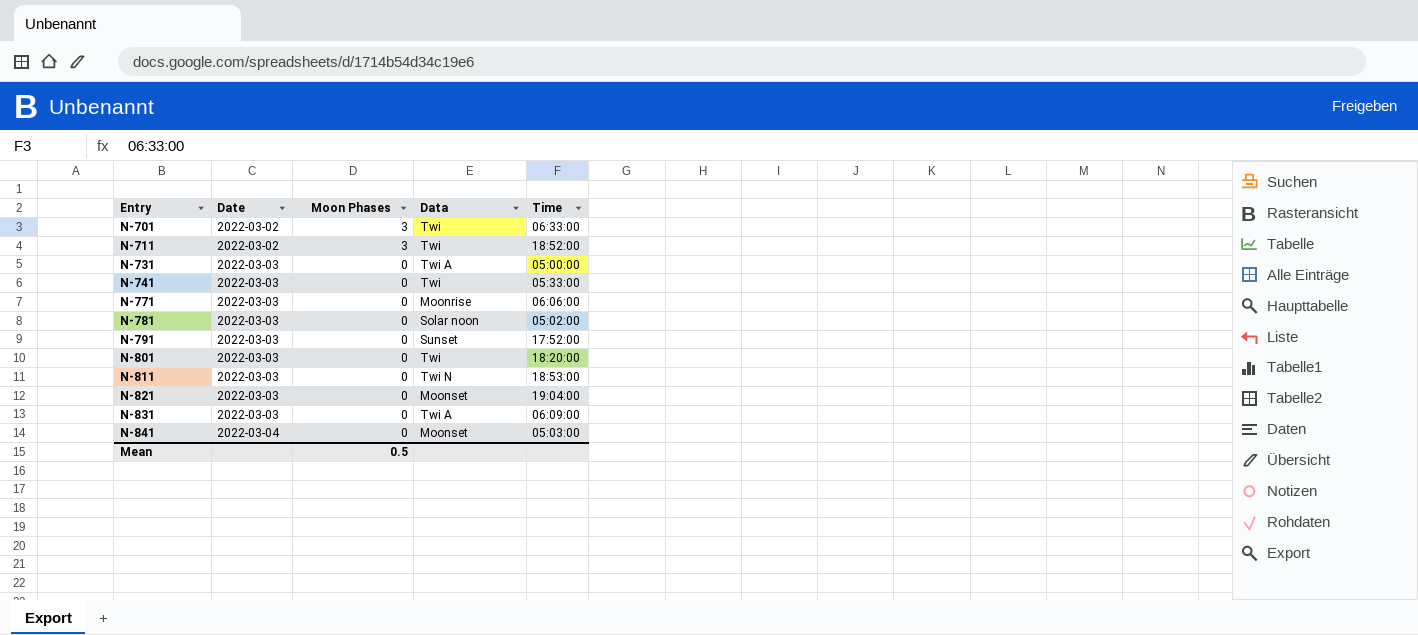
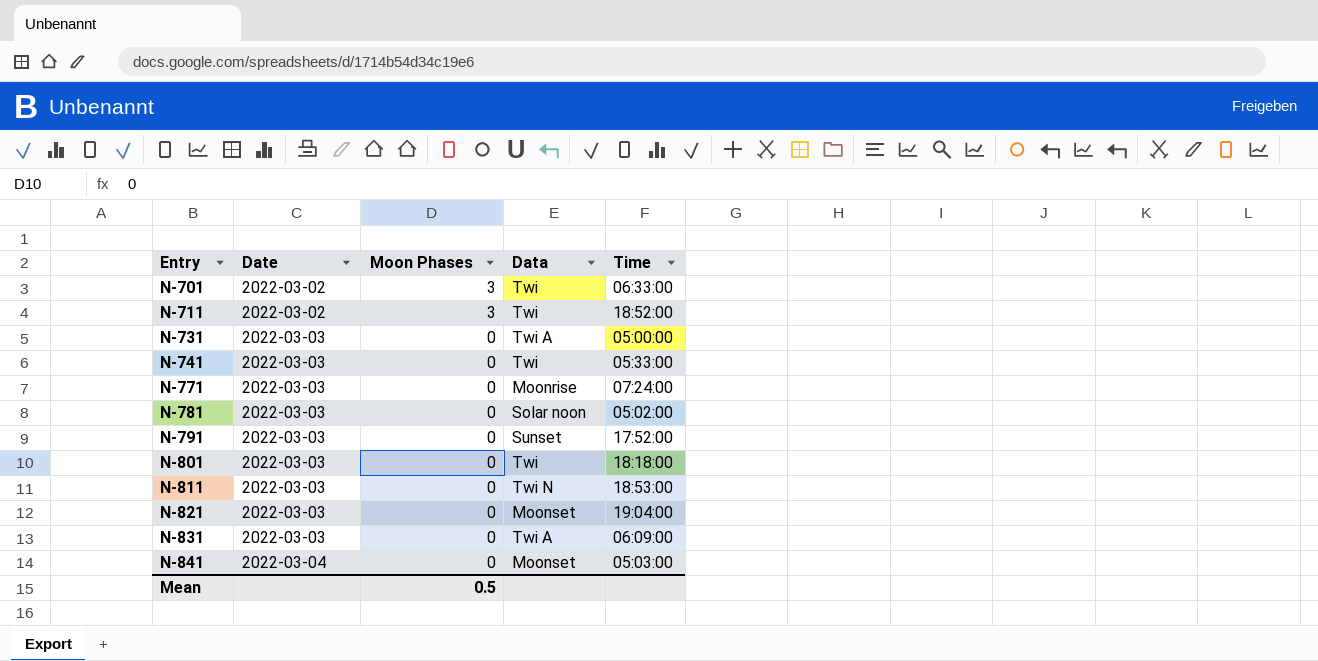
N-771 | Time: 06:06:00 -> 07:24:00
N-801 | Time: 18:20:00 -> 18:18:00

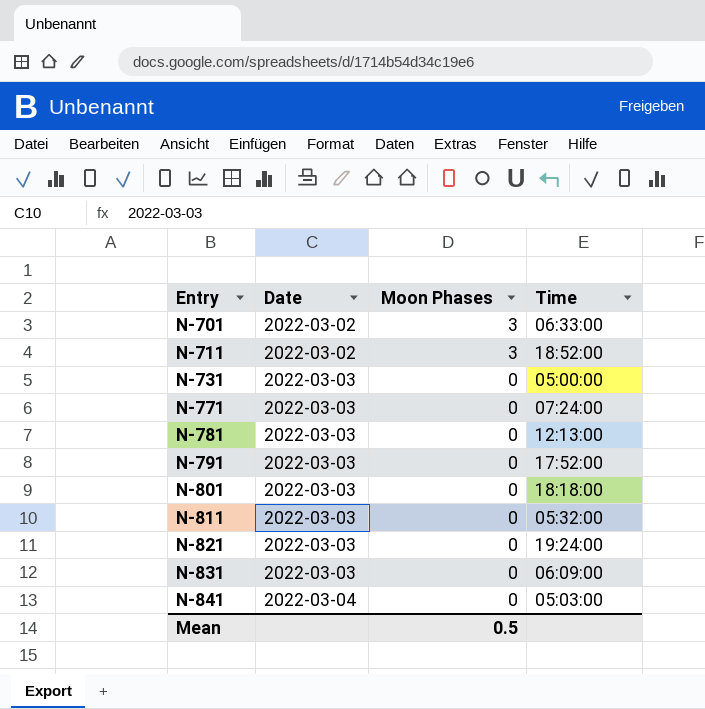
column Data | position: 4 -> none
row N-741: 2022-03-03 | 0 | Twi | 05:33:00 -> none
N-781 | Time: 05:02:00 -> 12:13:00
N-811 | Time: 18:53:00 -> 05:32:00
N-821 | Time: 19:04:00 -> 19:24:00

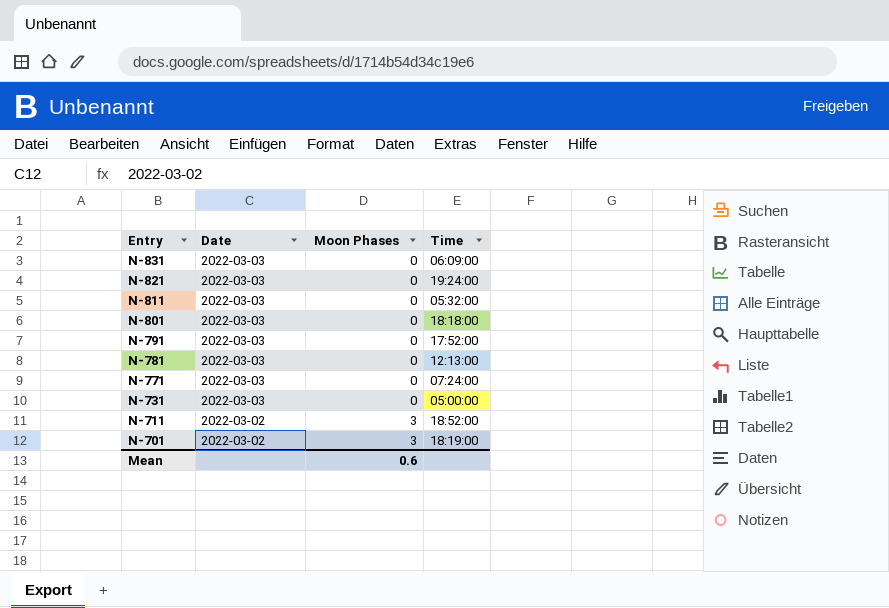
row order: Entry ascending -> Entry descending
row N-841: 2022-03-04 | 0 | 05:03:00 -> none
N-701 | Time: 06:33:00 -> 18:19:00
Mean | Moon Phases: 0.5 -> 0.6

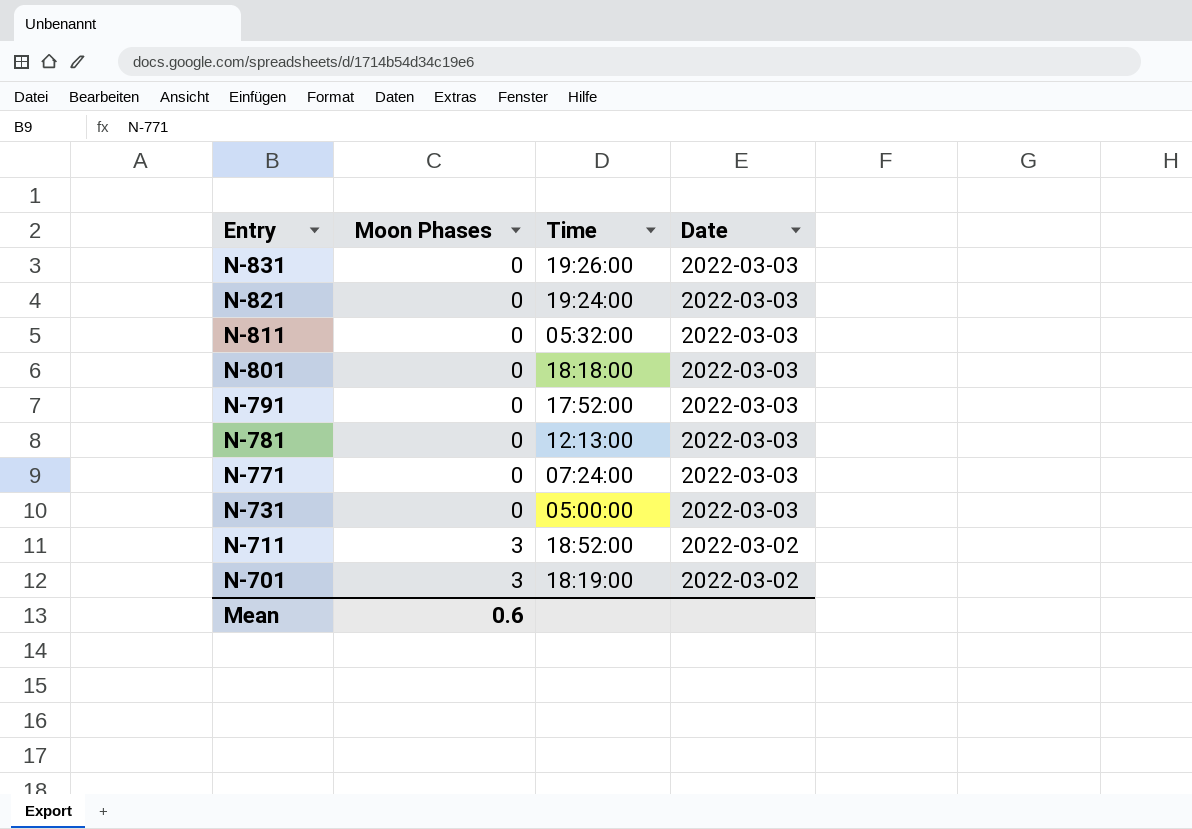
column Date | position: 2 -> 4
N-831 | Time: 06:09:00 -> 19:26:00

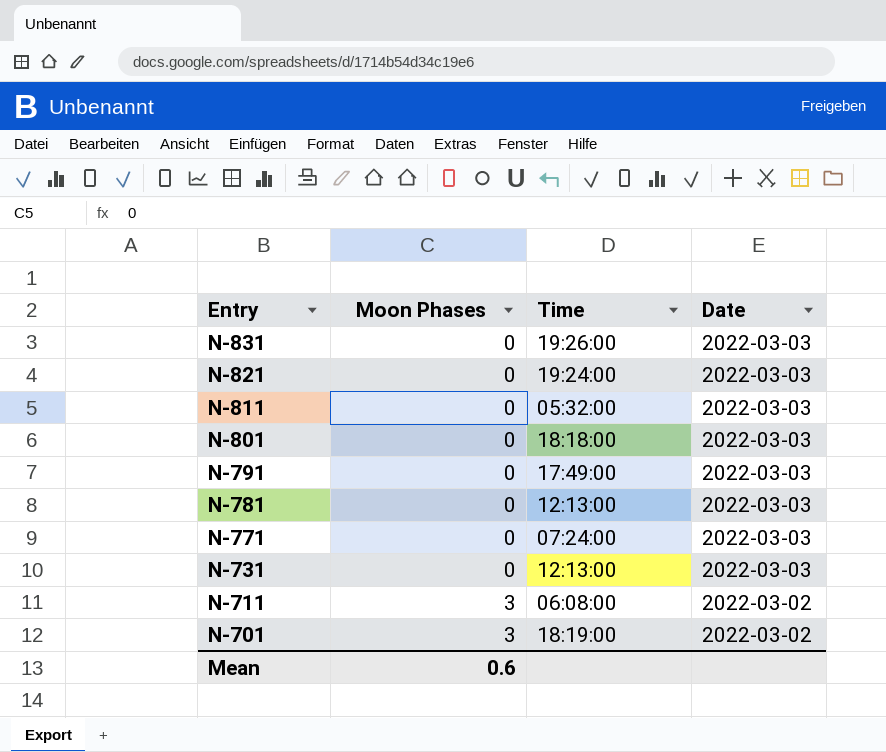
N-791 | Time: 17:52:00 -> 17:49:00
N-731 | Time: 05:00:00 -> 12:13:00
N-711 | Time: 18:52:00 -> 06:08:00

